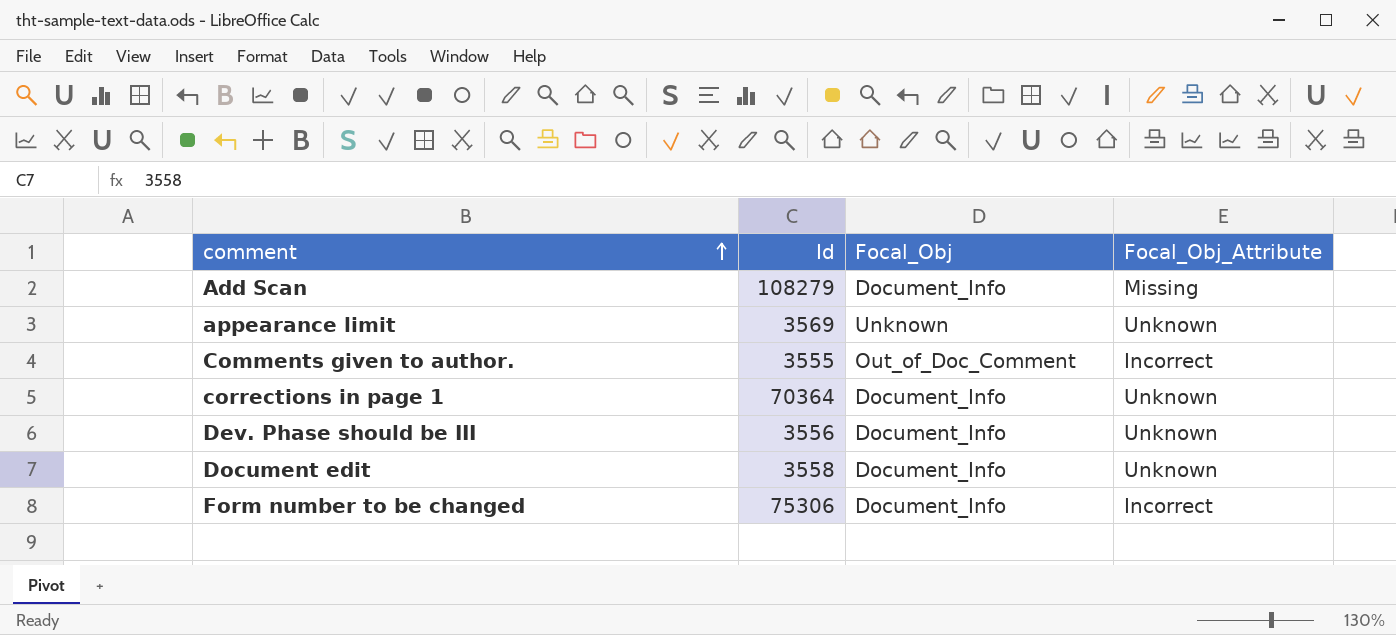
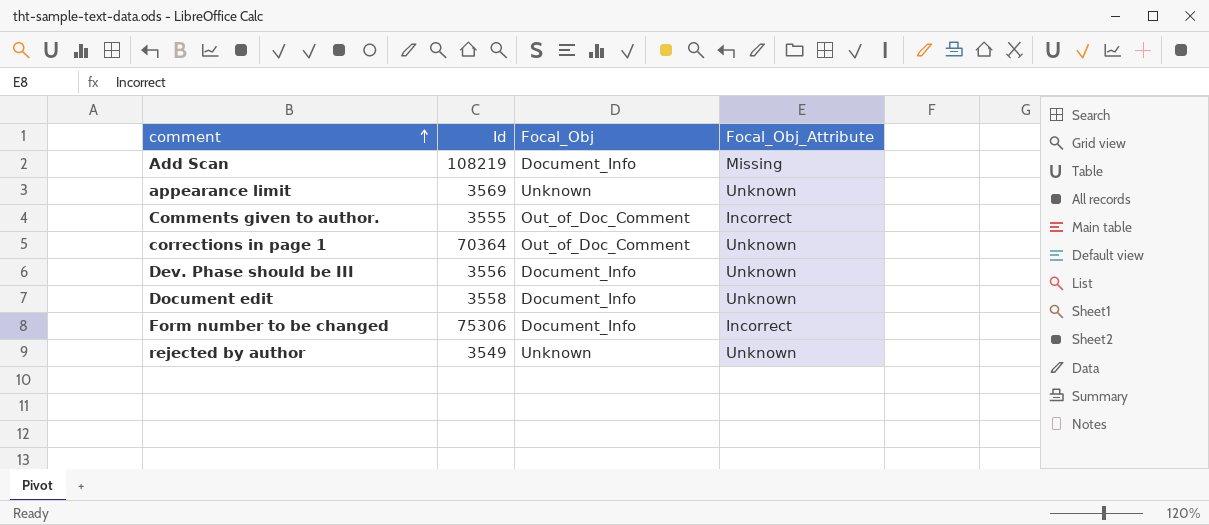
Add Scan | Id: 108279 -> 108219
corrections in page 1 | Focal_Obj: Document_Info -> Out_of_Doc_Comment
row rejected by author: none -> 3549 | Unknown | Unknown

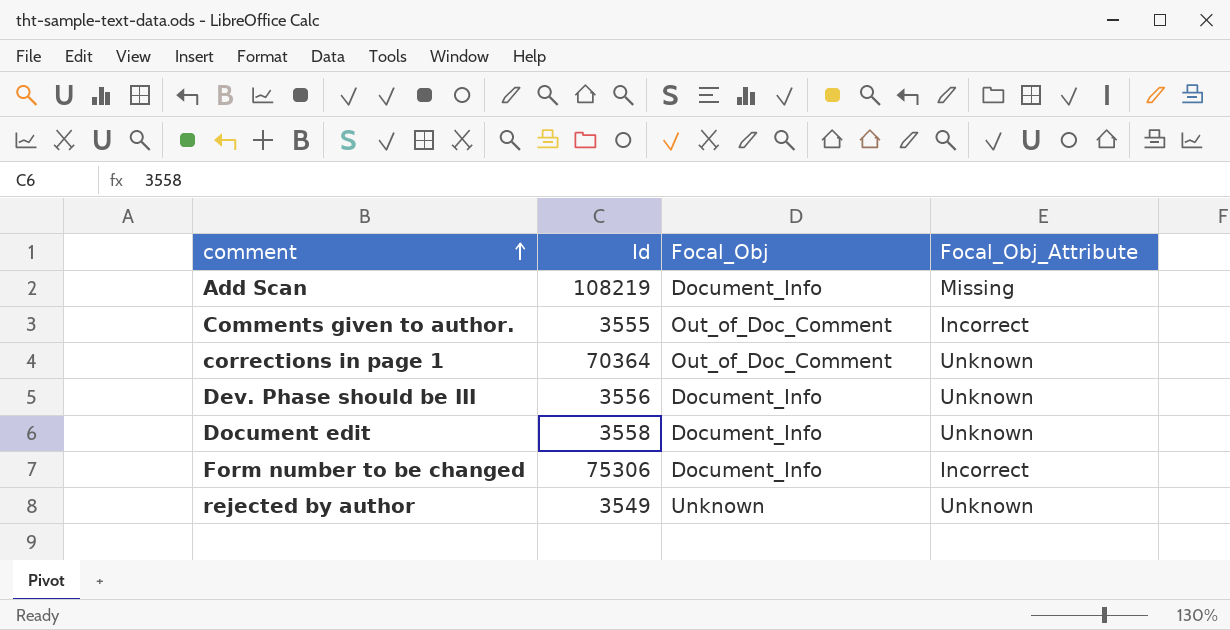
row appearance limit: 3569 | Unknown | Unknown -> none

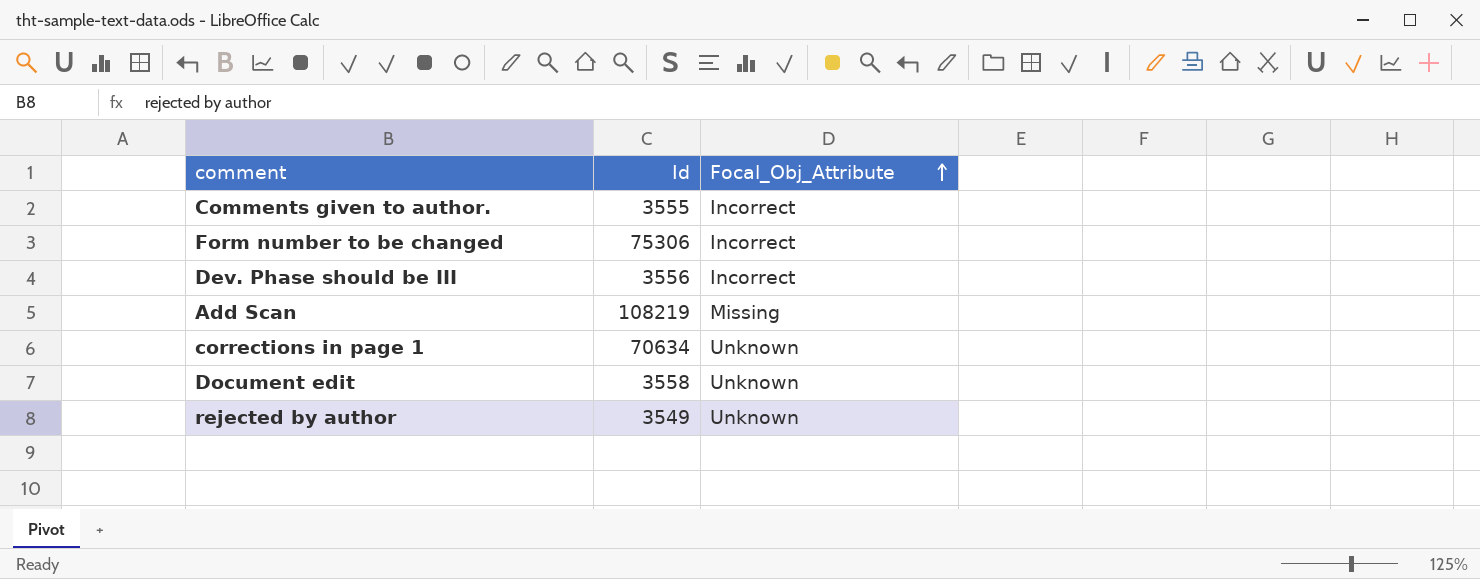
row order: comment ascending -> Focal_Obj_Attribute ascending
column Focal_Obj | position: 3 -> none
Dev. Phase should be III | Focal_Obj_Attribute: Unknown -> Incorrect
corrections in page 1 | Id: 70364 -> 70634

